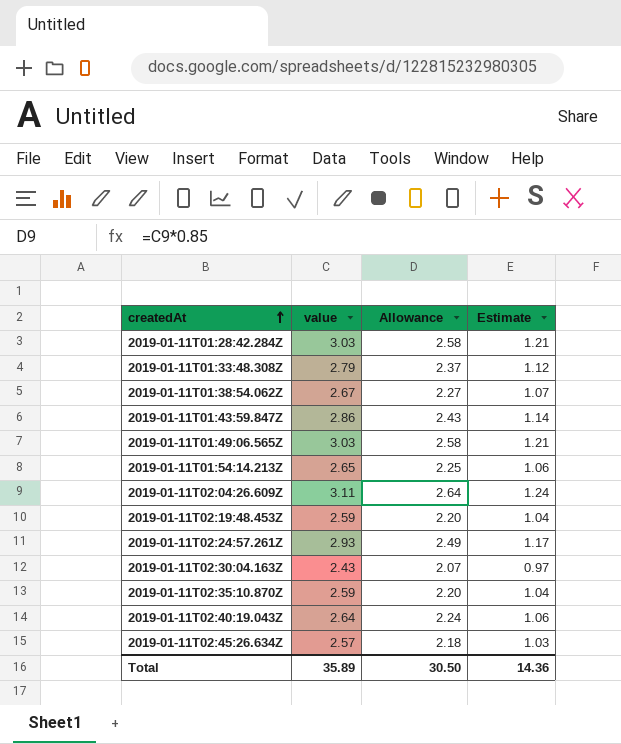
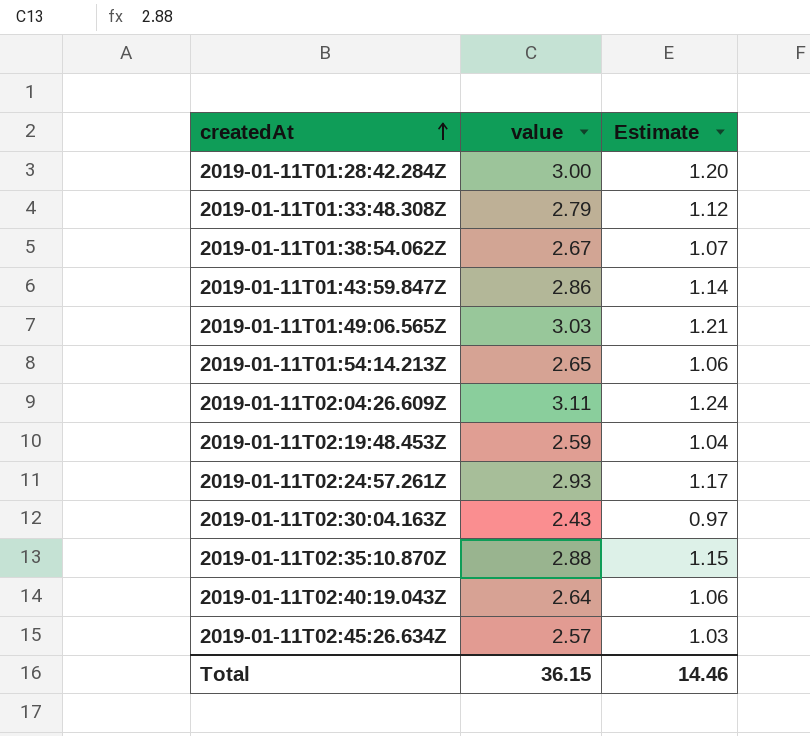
column Allowance | formula: [value] * 0.85 -> none
2019-01-11T01:28:42.284Z | value: 3.03 -> 3.00
2019-01-11T01:28:42.284Z | Estimate: 1.21 -> 1.20
2019-01-11T02:35:10.870Z | value: 2.59 -> 2.88
2019-01-11T02:35:10.870Z | Estimate: 1.04 -> 1.15
Total | value: 35.89 -> 36.15
Total | Estimate: 14.36 -> 14.46

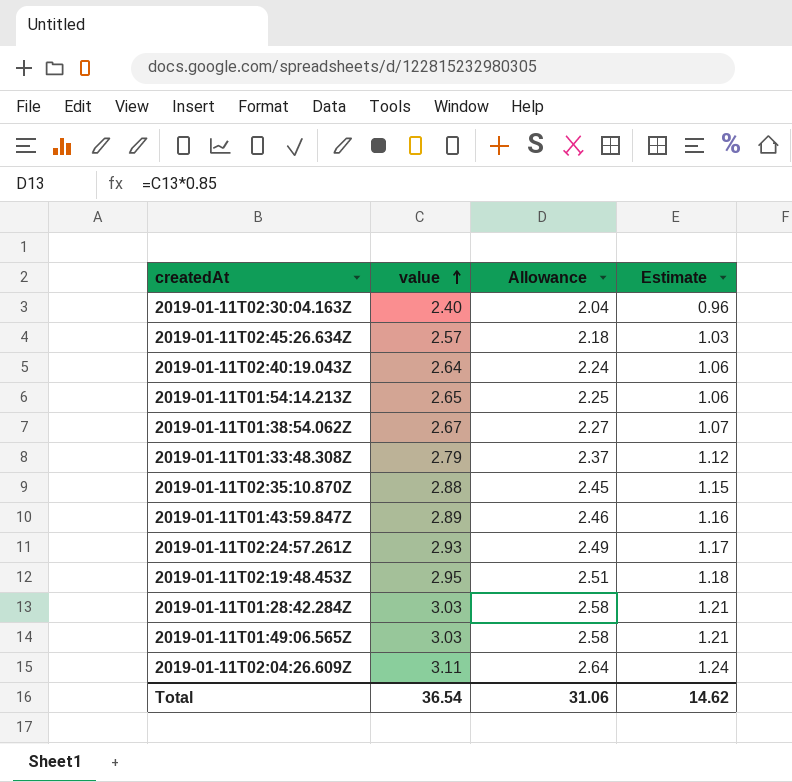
row order: createdAt ascending -> value ascending
column Allowance | formula: none -> [value] * 0.85
2019-01-11T02:30:04.163Z | value: 2.43 -> 2.40
2019-01-11T02:30:04.163Z | Estimate: 0.97 -> 0.96
2019-01-11T01:43:59.847Z | value: 2.86 -> 2.89
2019-01-11T01:43:59.847Z | Estimate: 1.14 -> 1.16
2019-01-11T02:19:48.453Z | value: 2.59 -> 2.95
2019-01-11T02:19:48.453Z | Estimate: 1.04 -> 1.18
2019-01-11T01:28:42.284Z | value: 3.00 -> 3.03
2019-01-11T01:28:42.284Z | Estimate: 1.20 -> 1.21
Total | value: 36.15 -> 36.54
Total | Estimate: 14.46 -> 14.62

